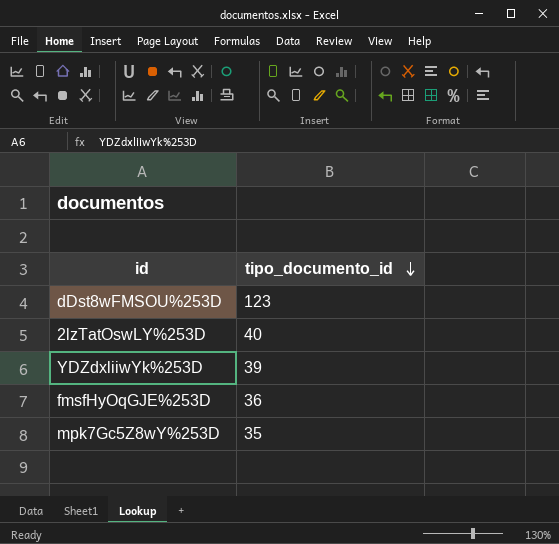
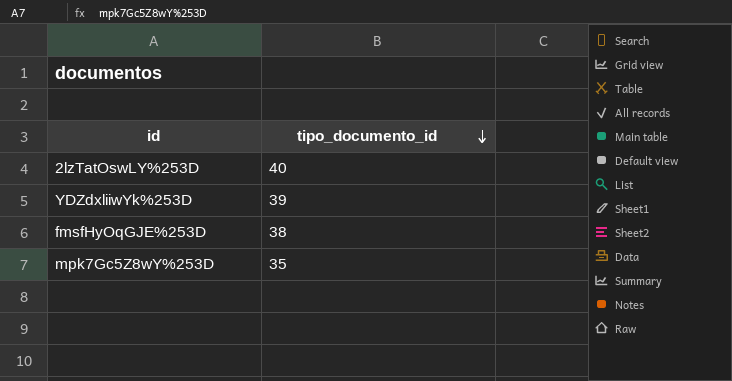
row dDst8wFMSOU%253D: 123 -> none
fmsfHyOqGJE%253D | tipo_documento_id: 36 -> 38

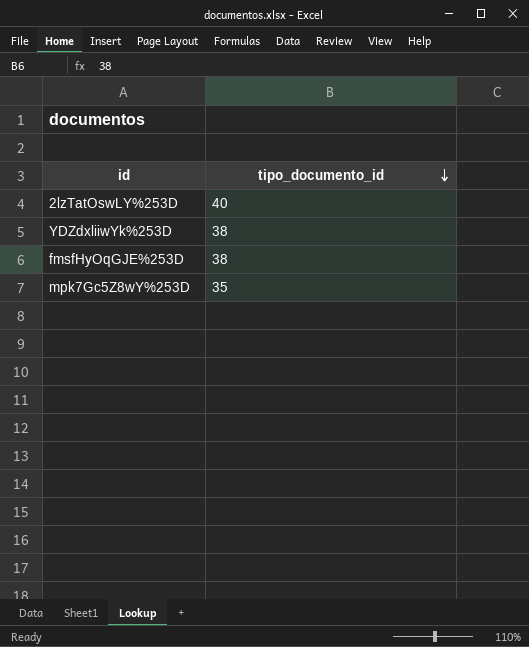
YDZdxliiwYk%253D | tipo_documento_id: 39 -> 38

